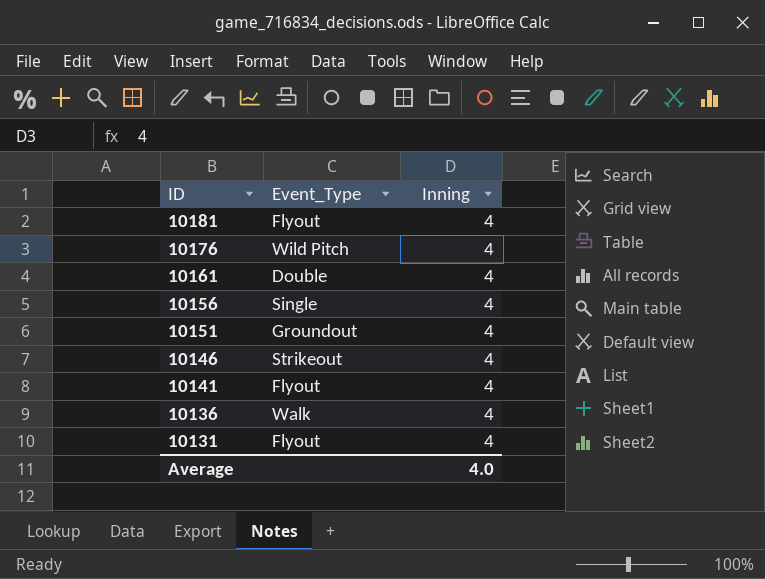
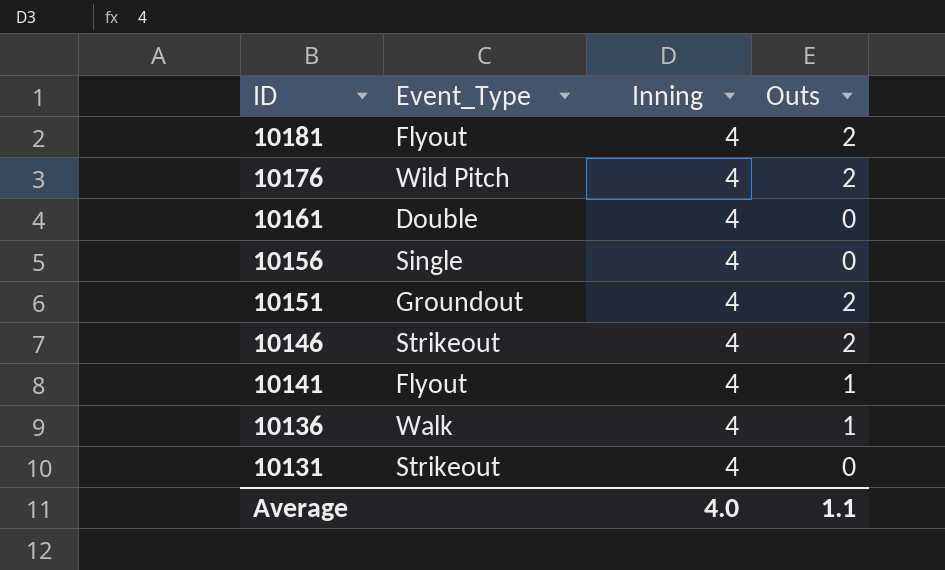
column Outs | position: none -> 4
10131 | Event_Type: Flyout -> Strikeout

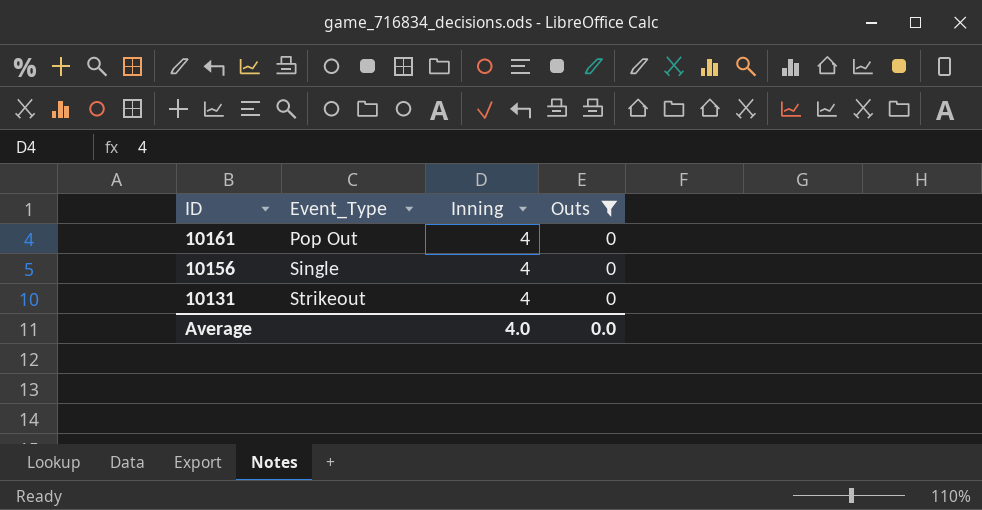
filter: none -> Outs = 0
10161 | Event_Type: Double -> Pop Out
Average | Outs: 1.1 -> 0.0

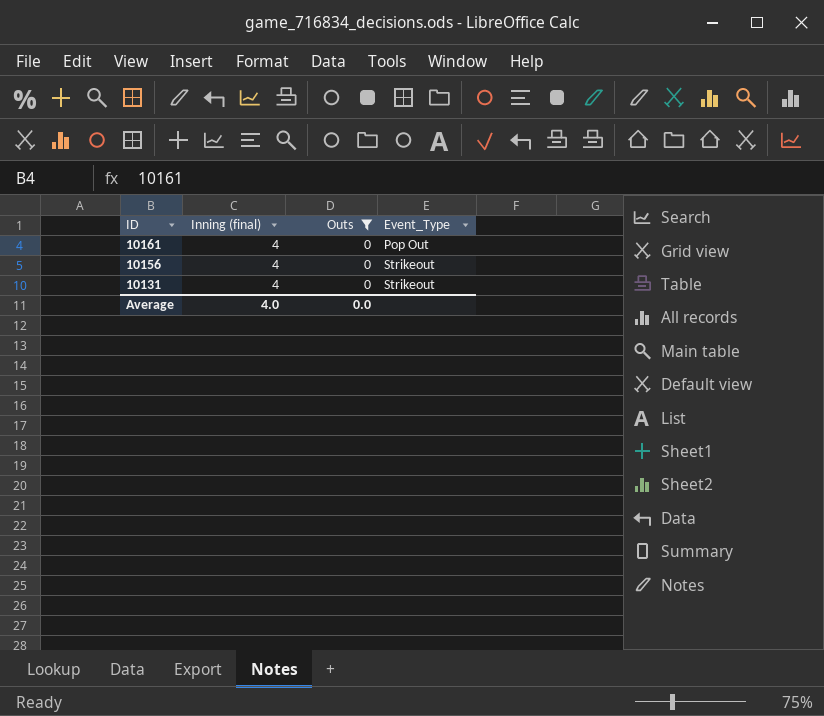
column name: Inning -> Inning (final)
column Event_Type | position: 2 -> 4
10156 | Event_Type: Single -> Strikeout

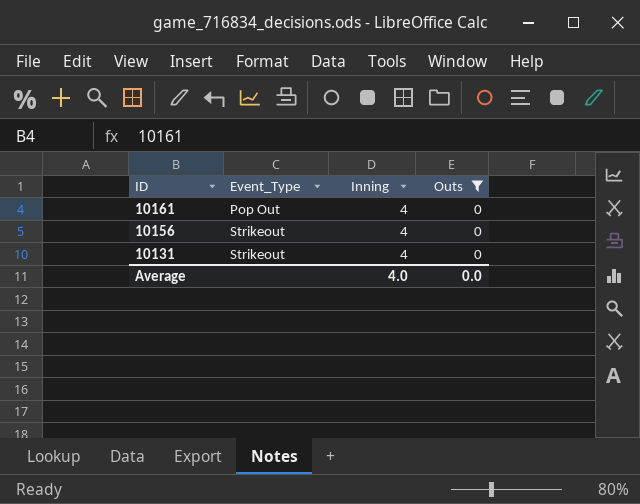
column Event_Type | position: 4 -> 2
column name: Inning (final) -> Inning

